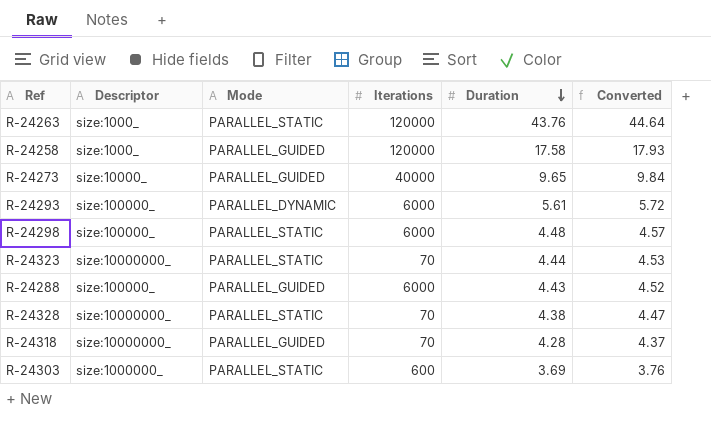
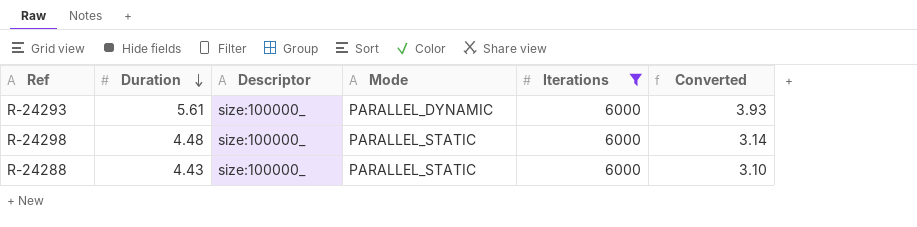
filter: none -> Iterations = 6000
column Duration | position: 5 -> 2
column Converted | formula: [Duration] * 1.02 -> [Duration] * 0.7
R-24288 | Mode: PARALLEL_GUIDED -> PARALLEL_STATIC

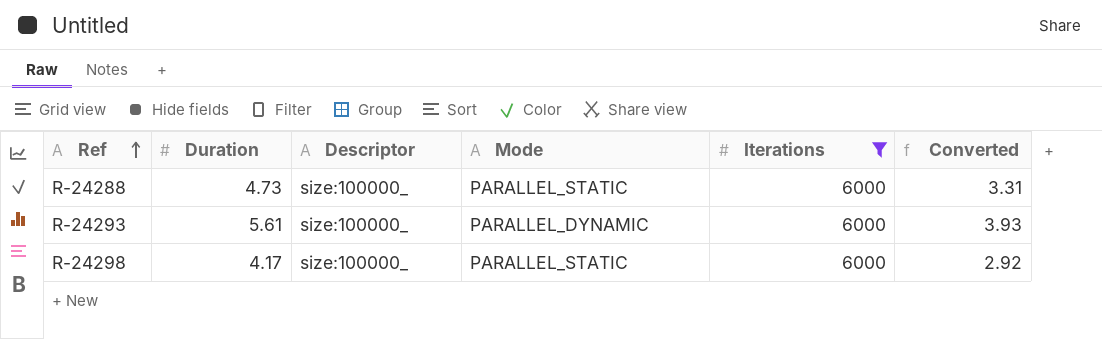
row order: Duration descending -> Ref ascending
R-24288 | Duration: 4.43 -> 4.73
R-24288 | Converted: 3.10 -> 3.31
R-24298 | Duration: 4.48 -> 4.17
R-24298 | Converted: 3.14 -> 2.92

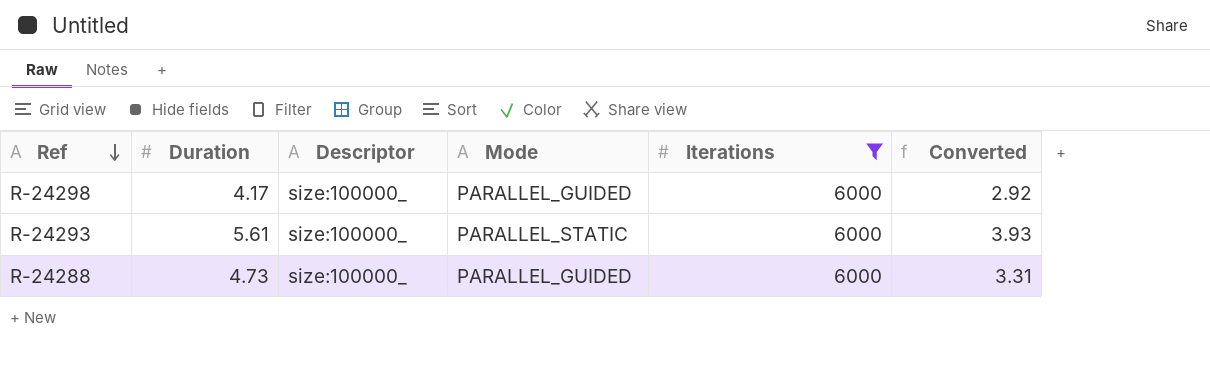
row order: Ref ascending -> Ref descending
R-24298 | Mode: PARALLEL_STATIC -> PARALLEL_GUIDED
R-24293 | Mode: PARALLEL_DYNAMIC -> PARALLEL_STATIC
R-24288 | Mode: PARALLEL_STATIC -> PARALLEL_GUIDED

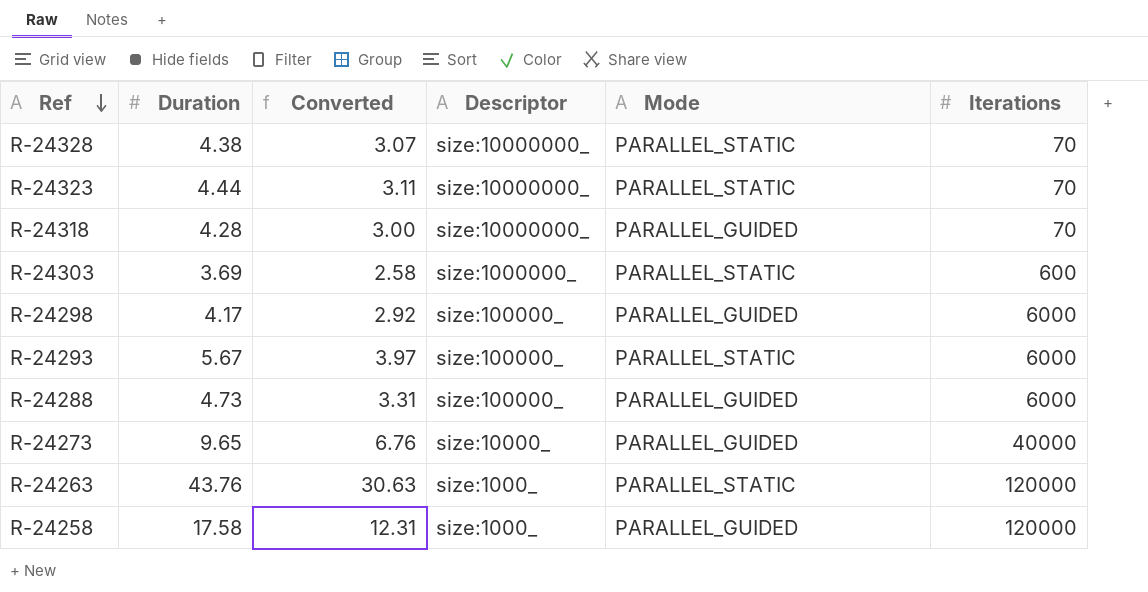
filter: Iterations = 6000 -> none
column Converted | position: 6 -> 3
R-24293 | Duration: 5.61 -> 5.67
R-24293 | Converted: 3.93 -> 3.97

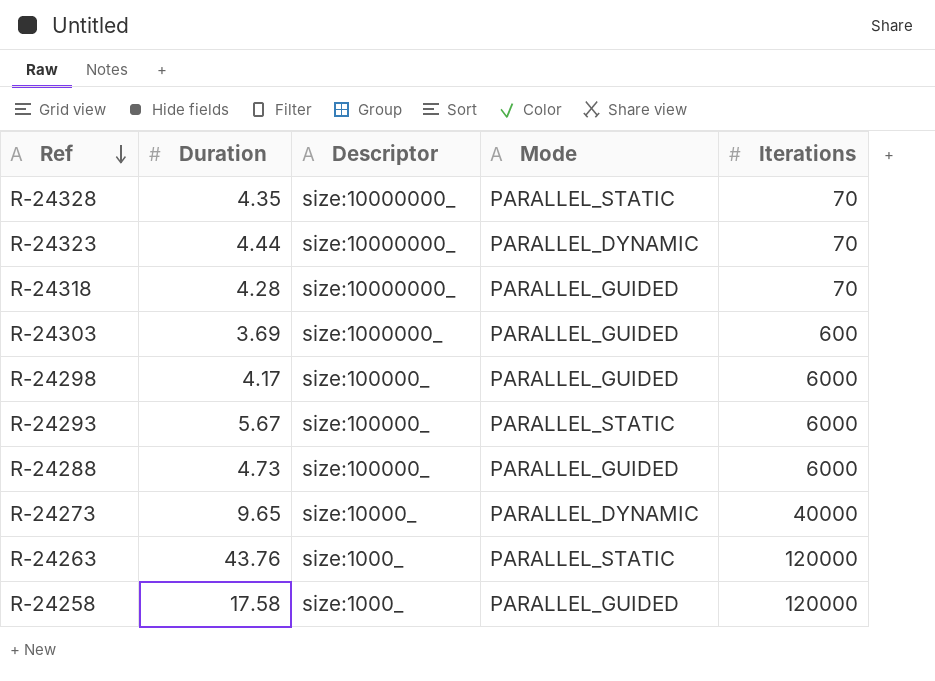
column Converted | formula: [Duration] * 0.7 -> none
R-24328 | Duration: 4.38 -> 4.35
R-24323 | Mode: PARALLEL_STATIC -> PARALLEL_DYNAMIC
R-24303 | Mode: PARALLEL_STATIC -> PARALLEL_GUIDED
R-24273 | Mode: PARALLEL_GUIDED -> PARALLEL_DYNAMIC

